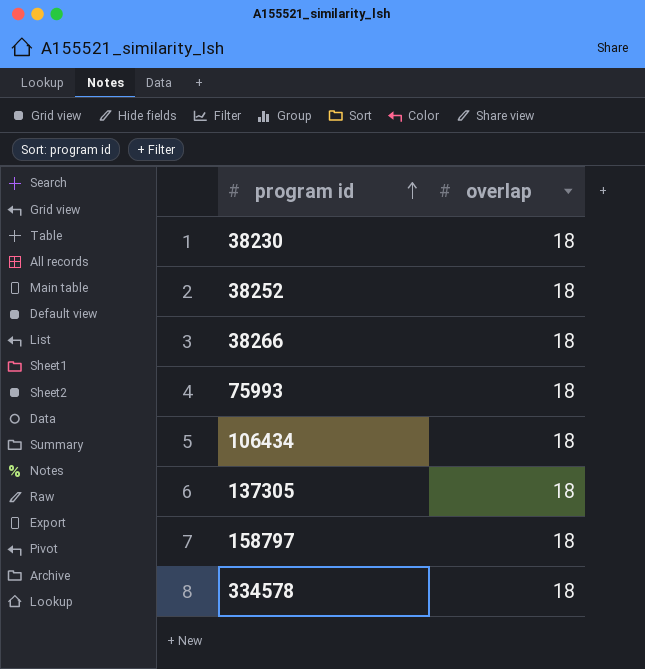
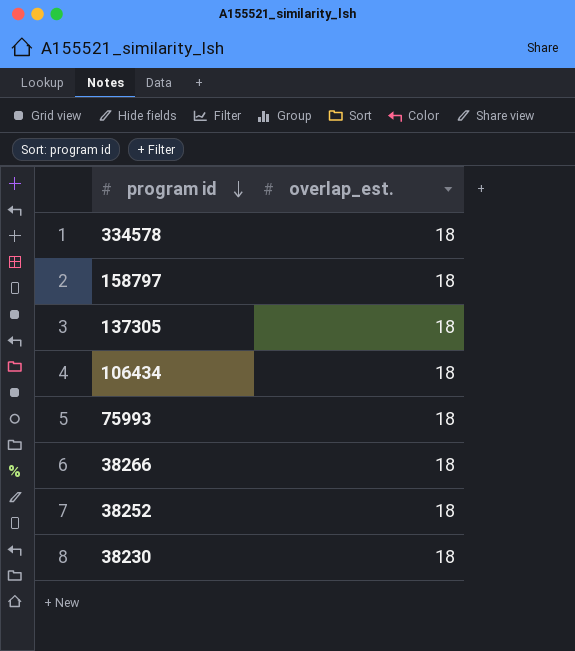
row order: program id ascending -> program id descending
column name: overlap -> overlap_est.

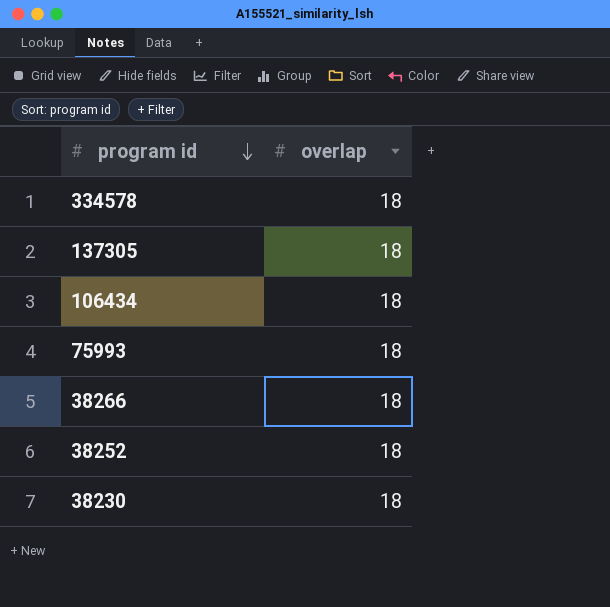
column name: overlap_est. -> overlap
row 158797: 18 -> none

